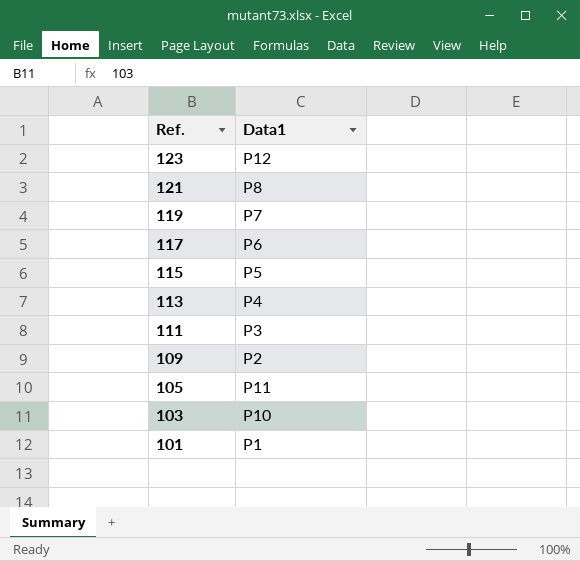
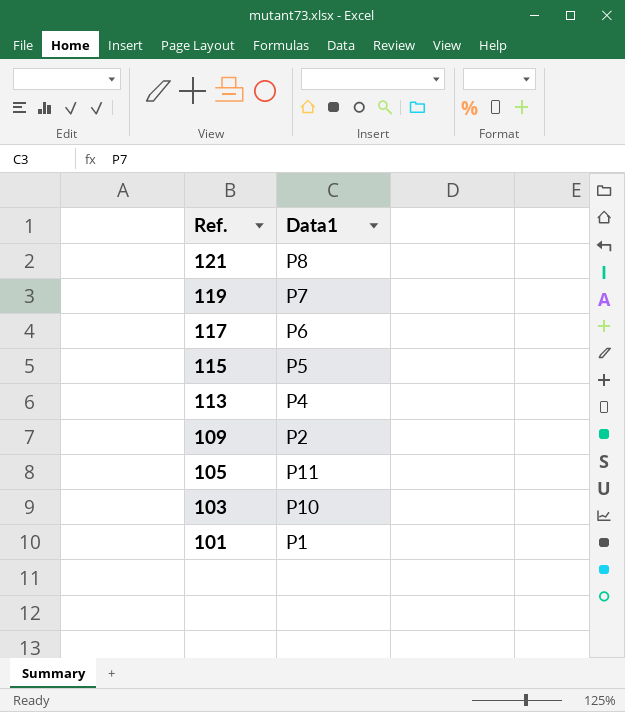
row 123: P12 -> none
row 111: P3 -> none

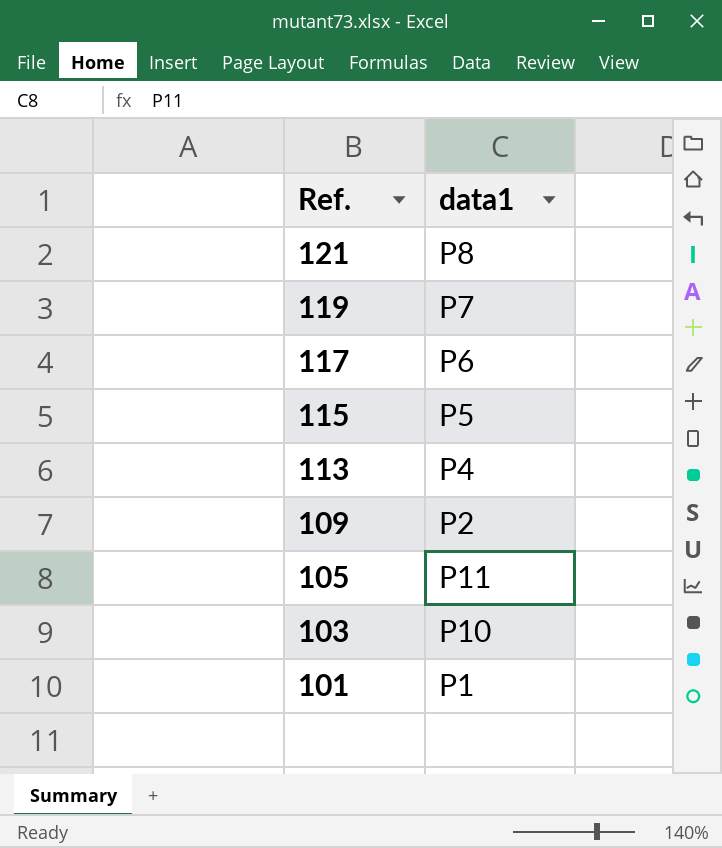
column name: Data1 -> data1

